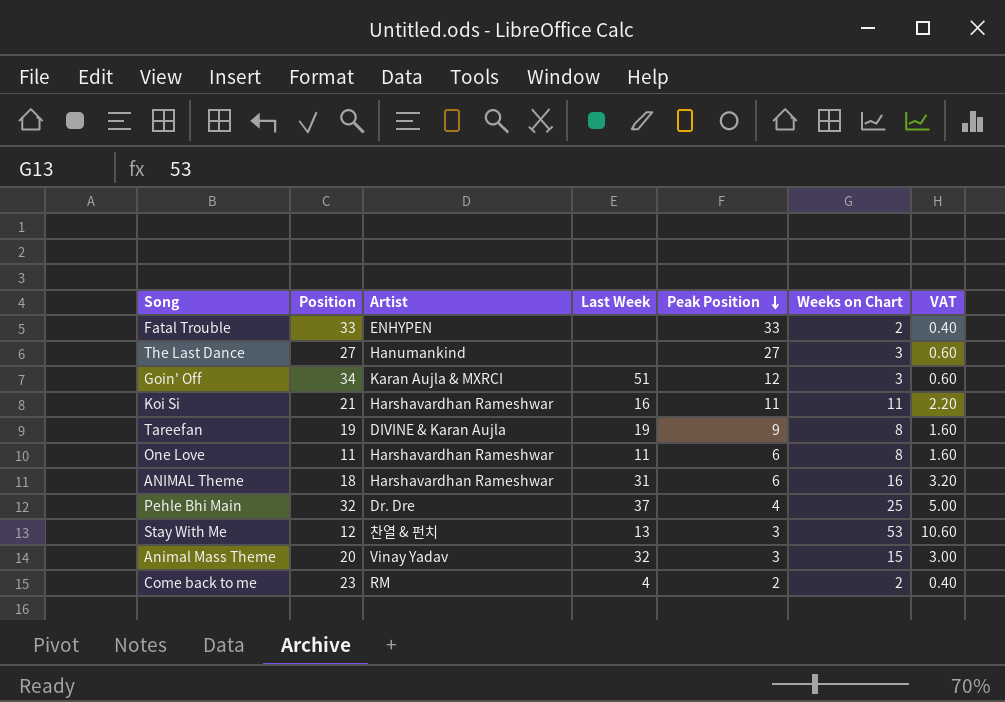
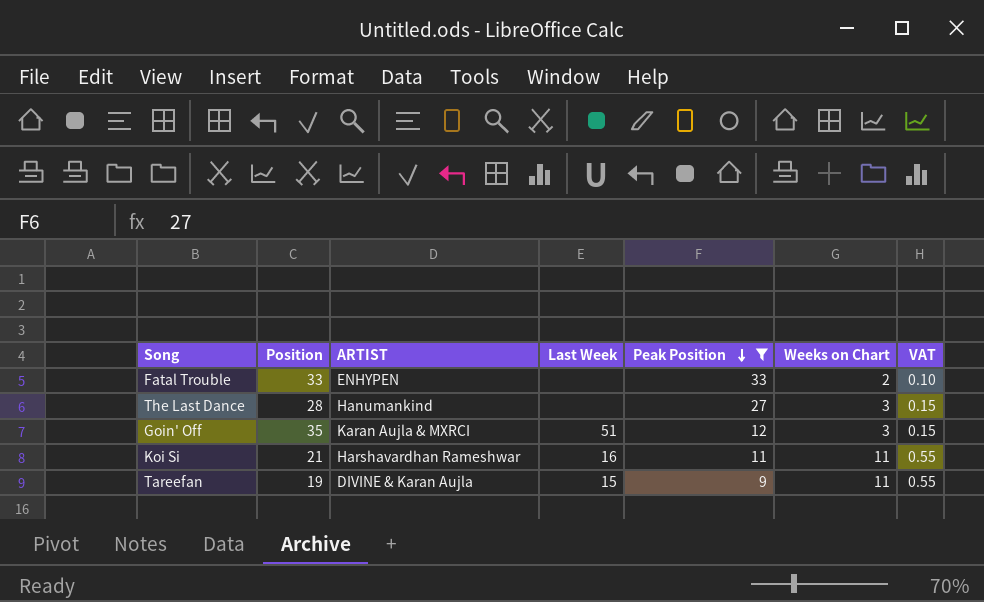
filter: none -> Peak Position >= 9
column name: Artist -> ARTIST
column VAT | formula: [Weeks on Chart] * 0.2 -> [Weeks on Chart] * 0.05
The Last Dance | Position: 27 -> 28
Goin' Off | Position: 34 -> 35
Tareefan | Last Week: 19 -> 15
Tareefan | Weeks on Chart: 8 -> 11

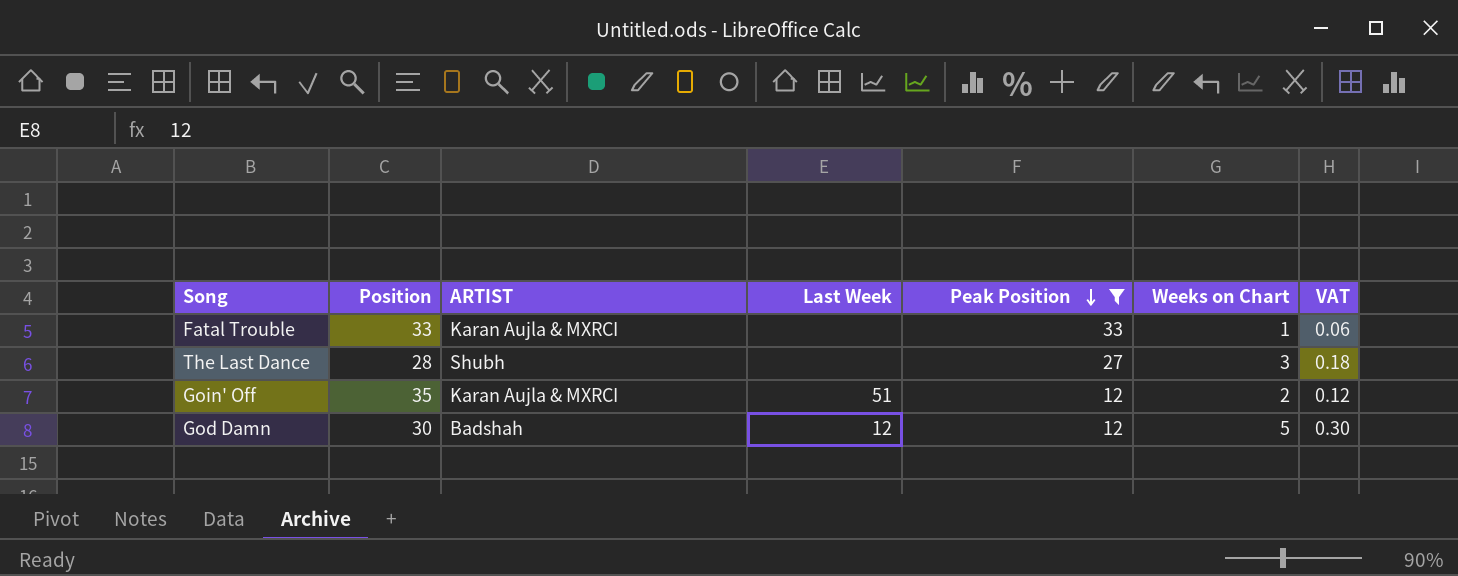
column VAT | formula: [Weeks on Chart] * 0.05 -> [Weeks on Chart] * 0.06
row Koi Si: 21 | Harshavardhan Rameshwar | 16 | 11 | 11 | 0.55 -> none
row Tareefan: 19 | DIVINE & Karan Aujla | 15 | 9 | 11 | 0.55 -> none
Fatal Trouble | ARTIST: ENHYPEN -> Karan Aujla & MXRCI
Fatal Trouble | Weeks on Chart: 2 -> 1
The Last Dance | ARTIST: Hanumankind -> Shubh
Goin' Off | Weeks on Chart: 3 -> 2
row God Damn: none -> 30 | Badshah | 12 | 12 | 5 | 0.30

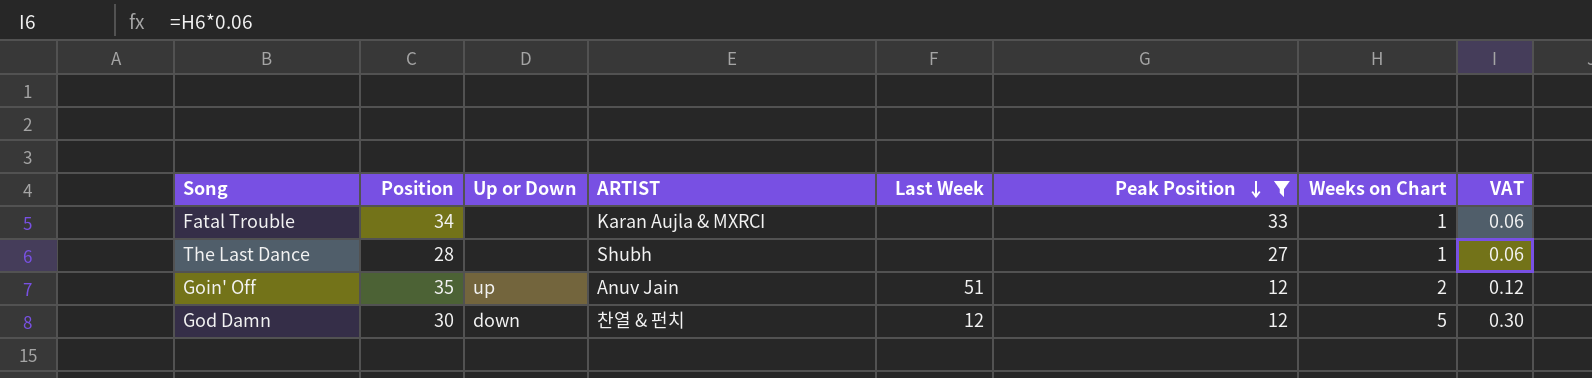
column Up or Down | position: none -> 3
Fatal Trouble | Position: 33 -> 34
The Last Dance | Weeks on Chart: 3 -> 1
The Last Dance | VAT: 0.18 -> 0.06
Goin' Off | ARTIST: Karan Aujla & MXRCI -> Anuv Jain
God Damn | ARTIST: Badshah -> 찬열 & 펀치

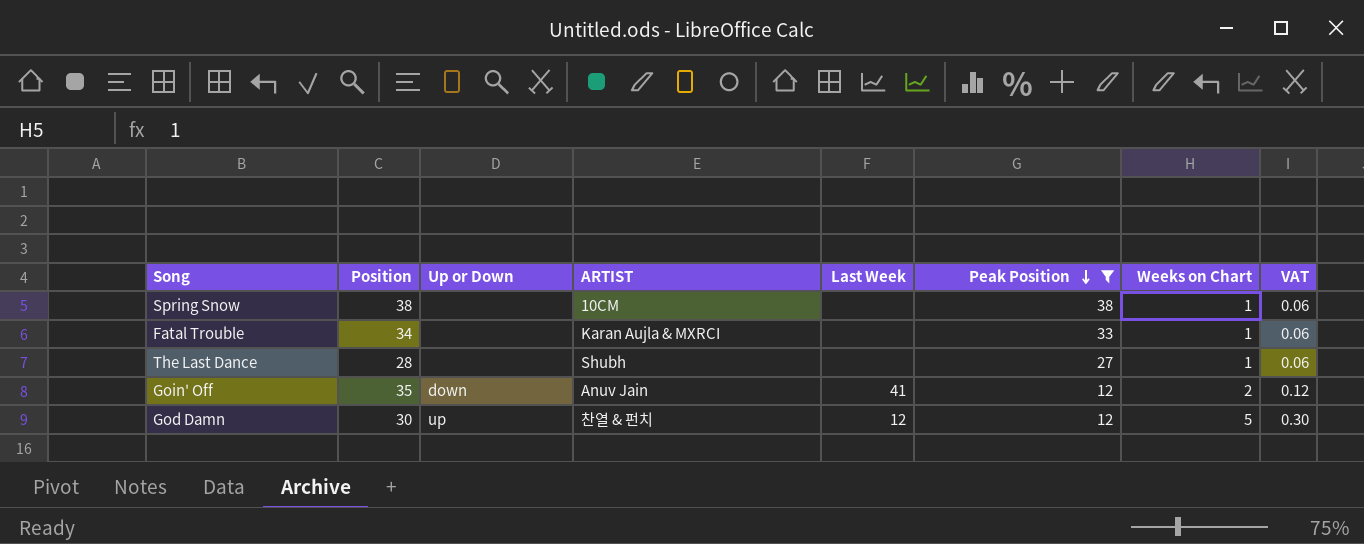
row Spring Snow: none -> 38 | none | 10CM | none | 38 | 1 | 0.06
Goin' Off | Up or Down: up -> down
Goin' Off | Last Week: 51 -> 41
God Damn | Up or Down: down -> up

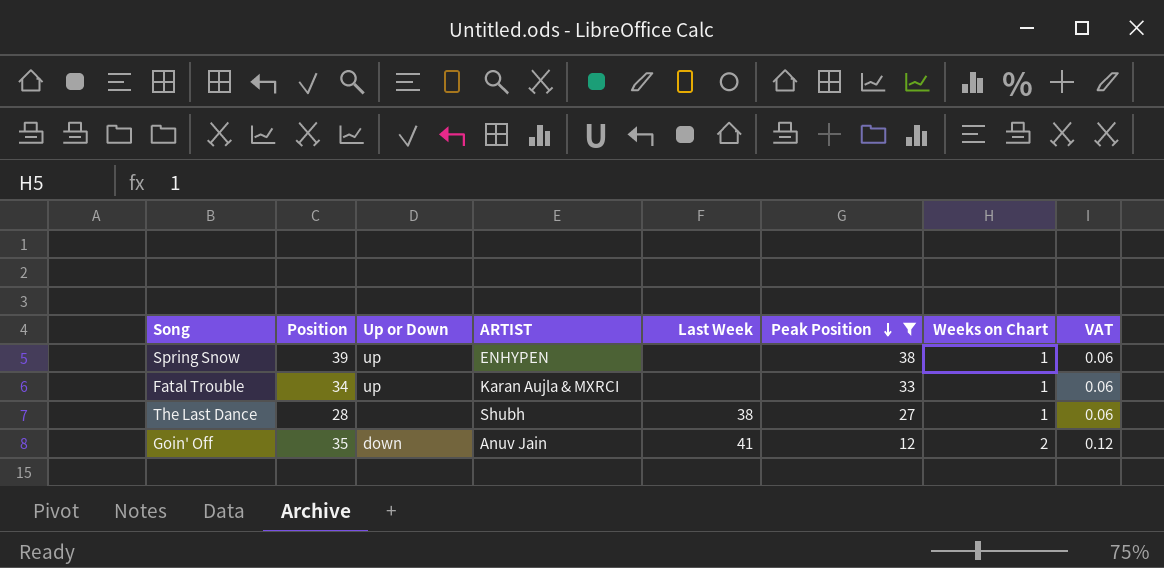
row God Damn: 30 | up | 찬열 & 펀치 | 12 | 12 | 5 | 0.30 -> none
Spring Snow | Position: 38 -> 39
Spring Snow | Up or Down: none -> up
Spring Snow | ARTIST: 10CM -> ENHYPEN
Fatal Trouble | Up or Down: none -> up
The Last Dance | Last Week: none -> 38

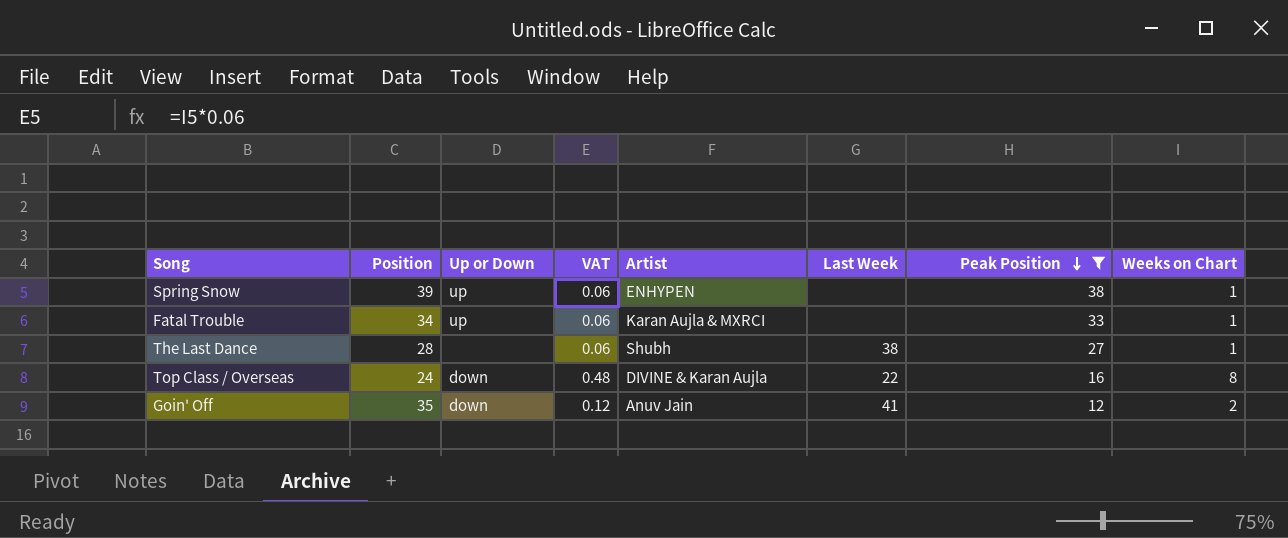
column VAT | position: 8 -> 4
column name: ARTIST -> Artist
row Top Class / Overseas: none -> 24 | down | 0.48 | DIVINE & Karan Aujla | 22 | 16 | 8

